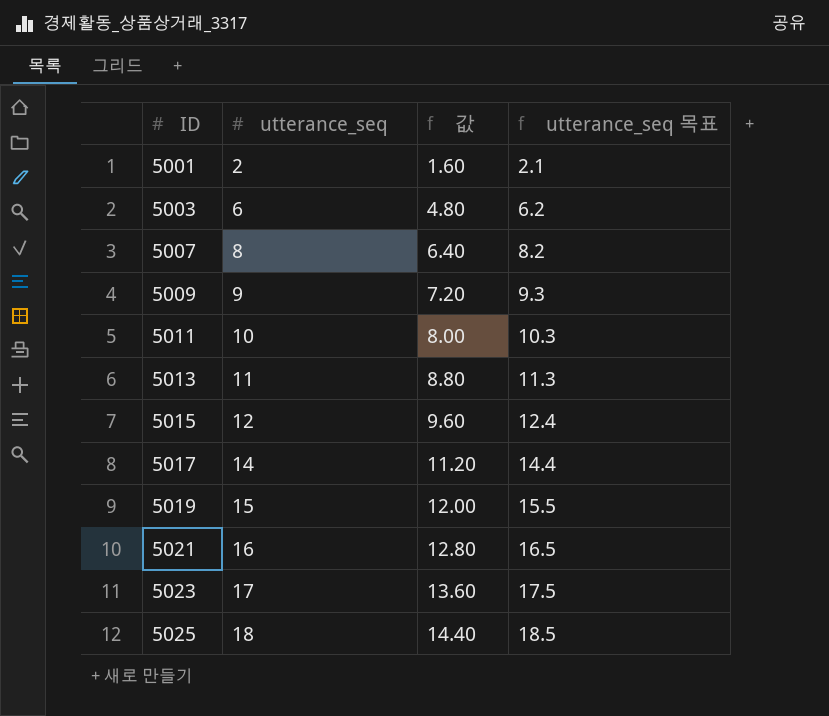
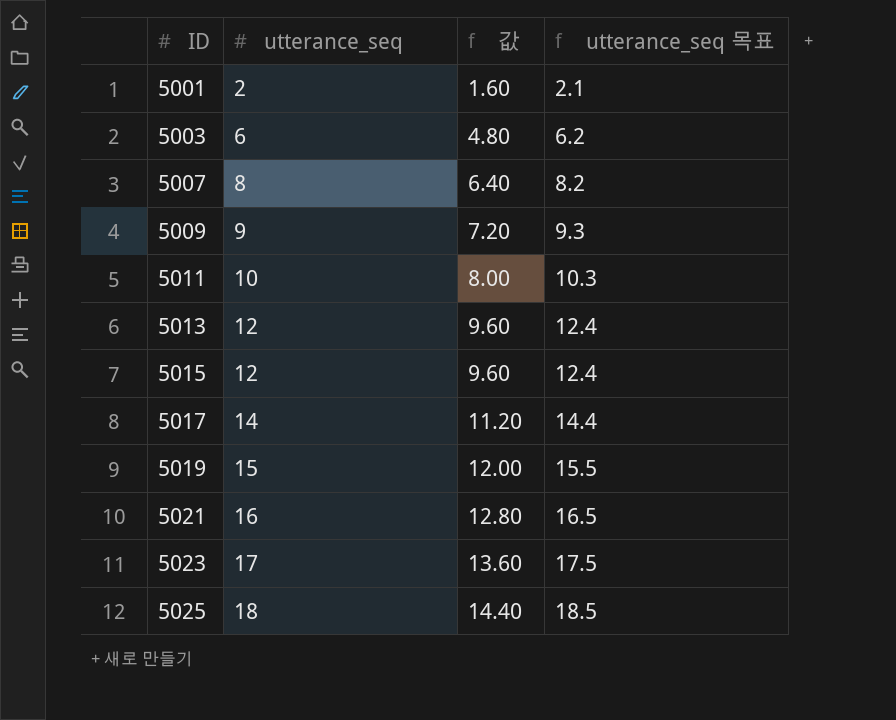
5013 | utterance_seq: 11 -> 12
5013 | 값: 8.80 -> 9.60
5013 | utterance_seq 목표: 11.3 -> 12.4

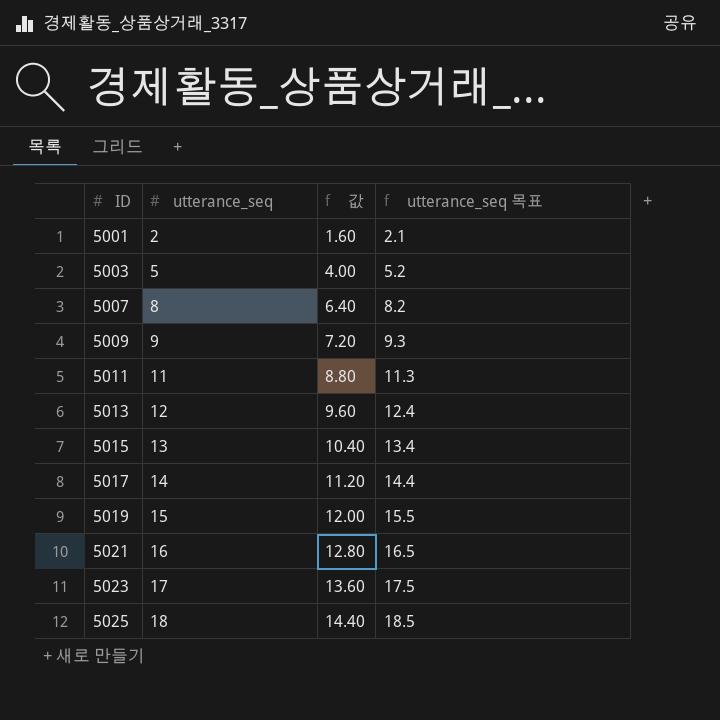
5003 | utterance_seq: 6 -> 5
5003 | 값: 4.80 -> 4.00
5003 | utterance_seq 목표: 6.2 -> 5.2
5011 | utterance_seq: 10 -> 11
5011 | 값: 8.00 -> 8.80
5011 | utterance_seq 목표: 10.3 -> 11.3
5015 | utterance_seq: 12 -> 13
5015 | 값: 9.60 -> 10.40
5015 | utterance_seq 목표: 12.4 -> 13.4

